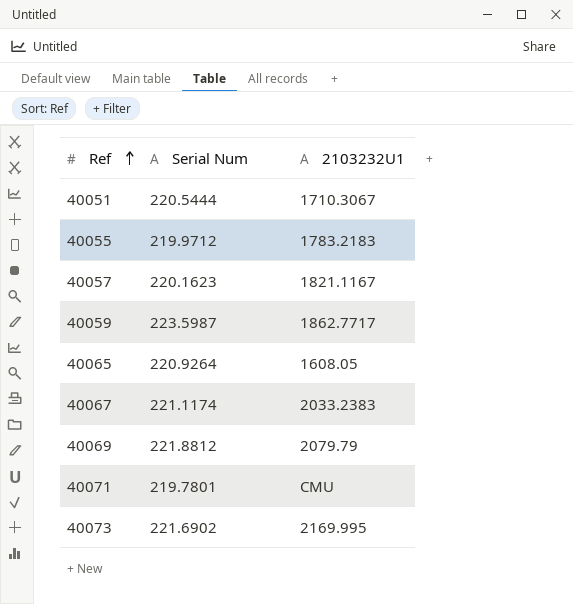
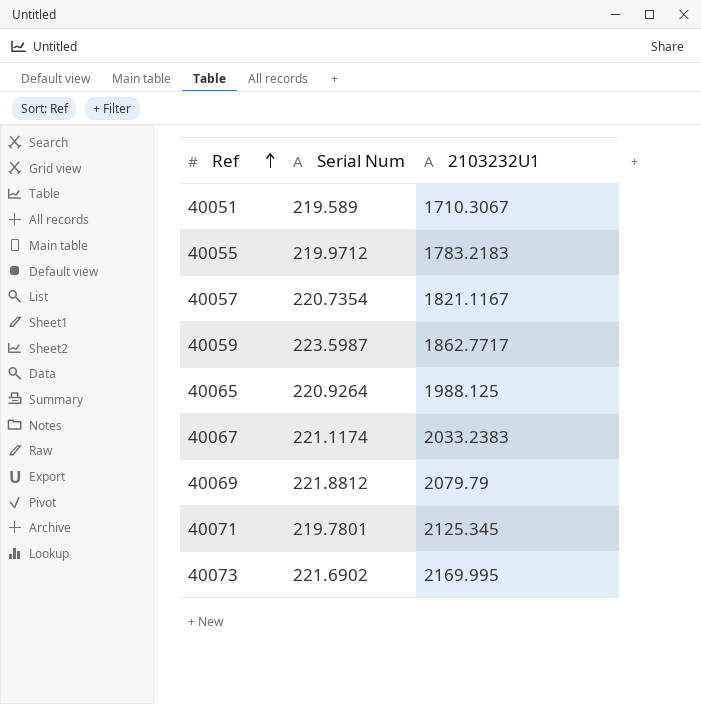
40051 | Serial Num: 220.5444 -> 219.589
40057 | Serial Num: 220.1623 -> 220.7354
40065 | 2103232U1: 1608.05 -> 1988.125
40071 | 2103232U1: CMU -> 2125.345

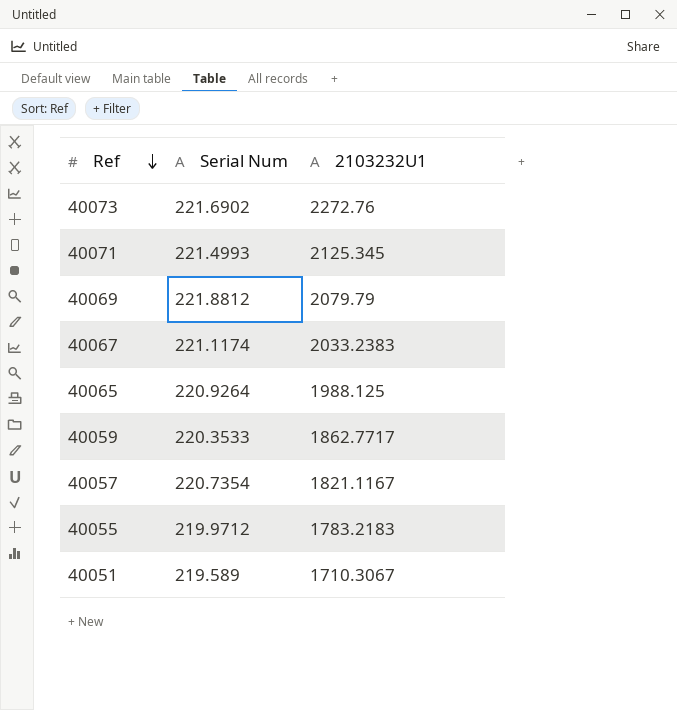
row order: Ref ascending -> Ref descending
40073 | 2103232U1: 2169.995 -> 2272.76
40071 | Serial Num: 219.7801 -> 221.4993
40059 | Serial Num: 223.5987 -> 220.3533

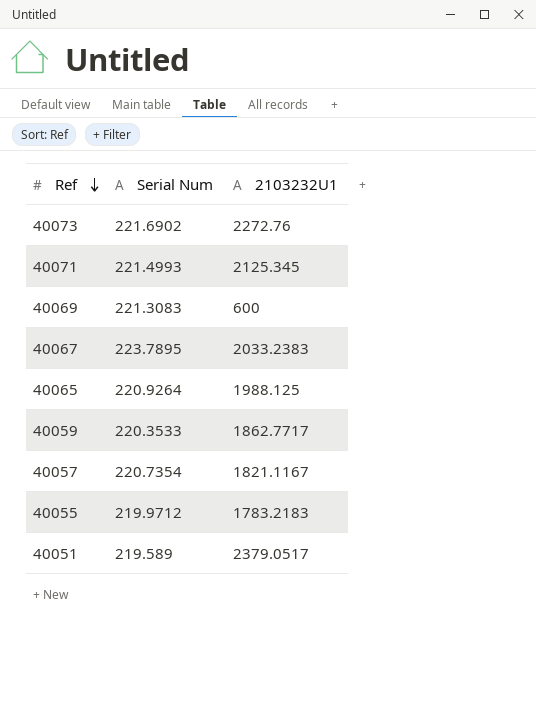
40069 | Serial Num: 221.8812 -> 221.3083
40069 | 2103232U1: 2079.79 -> 600
40067 | Serial Num: 221.1174 -> 223.7895
40051 | 2103232U1: 1710.3067 -> 2379.0517

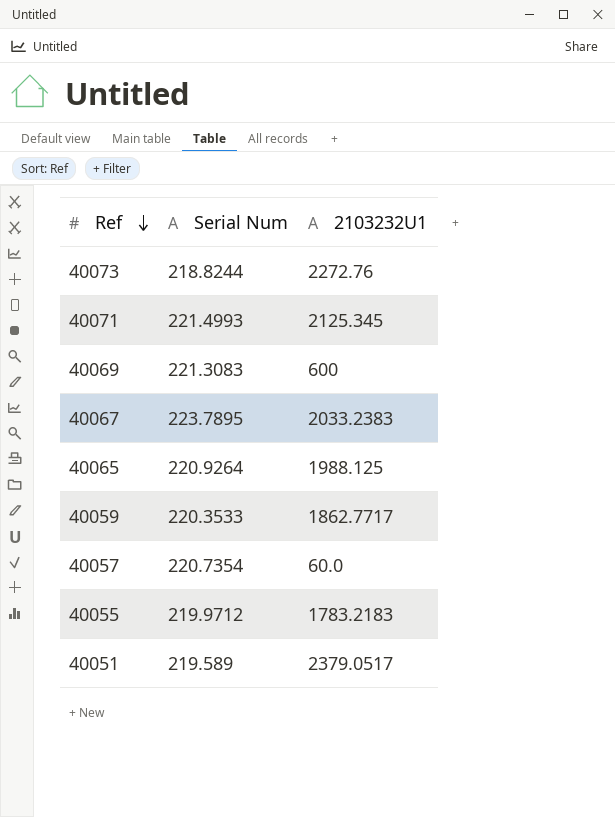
40073 | Serial Num: 221.6902 -> 218.8244
40057 | 2103232U1: 1821.1167 -> 60.0

